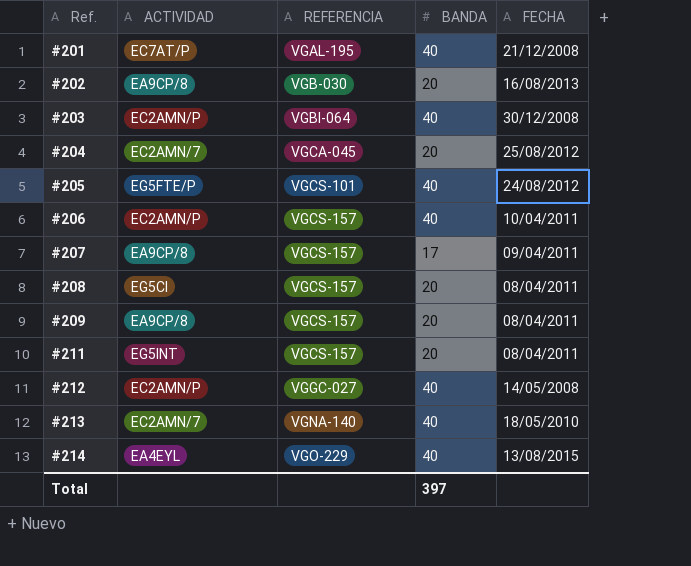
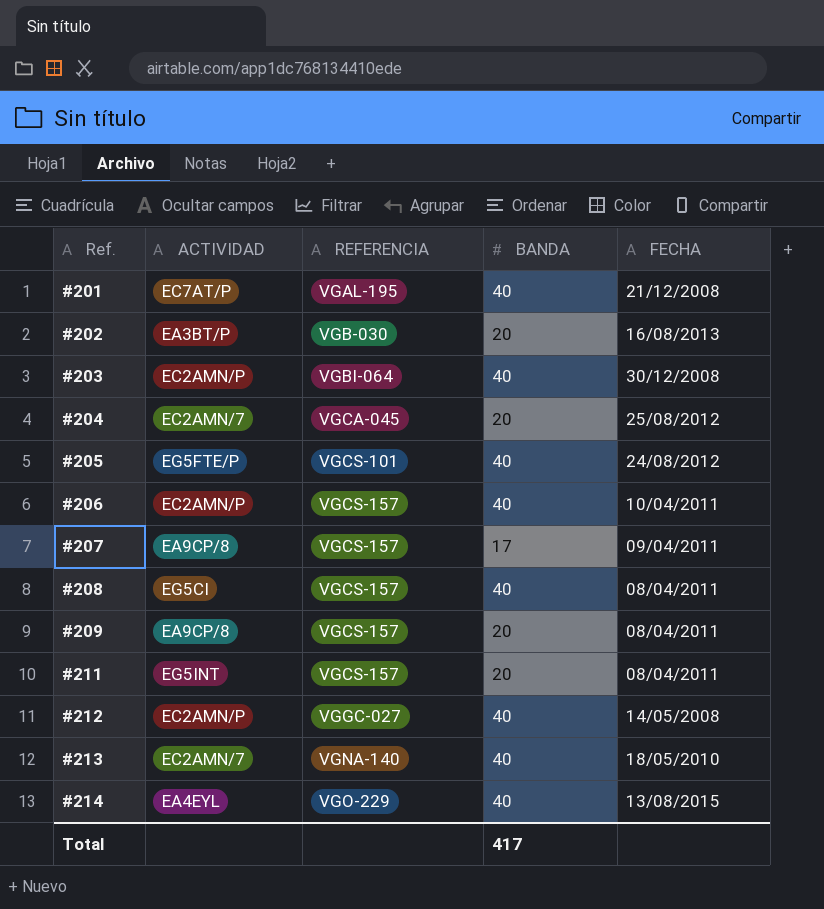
#202 | ACTIVIDAD: EA9CP/8 -> EA3BT/P
#208 | BANDA: 20 -> 40
Total | BANDA: 397 -> 417

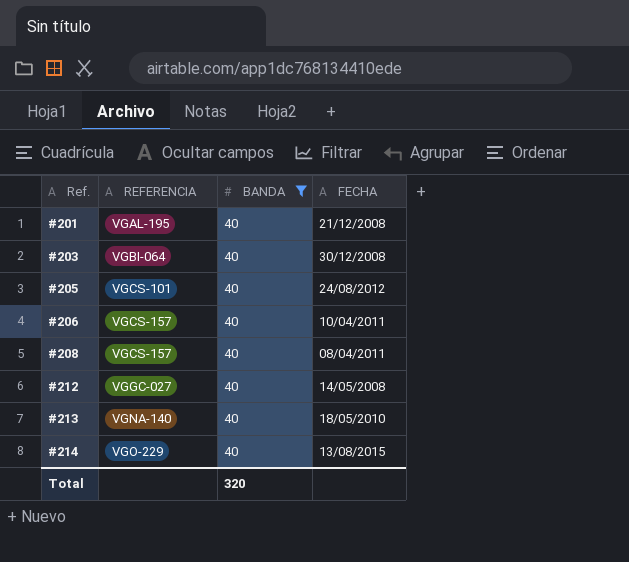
filter: none -> BANDA = 40
column ACTIVIDAD | position: 2 -> none
Total | BANDA: 417 -> 320

